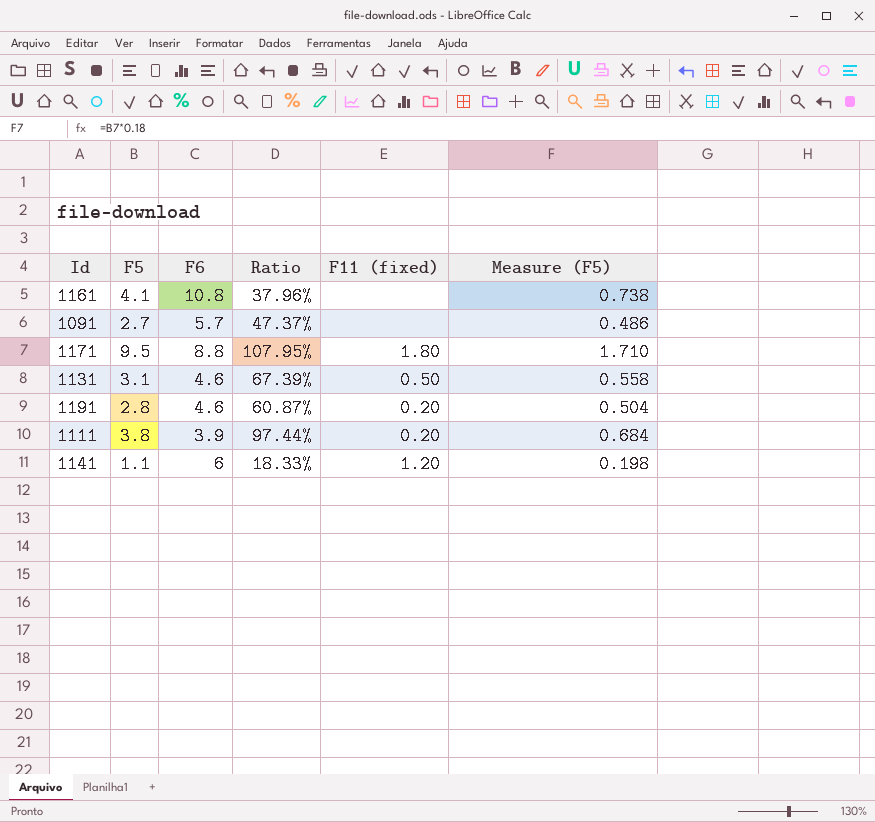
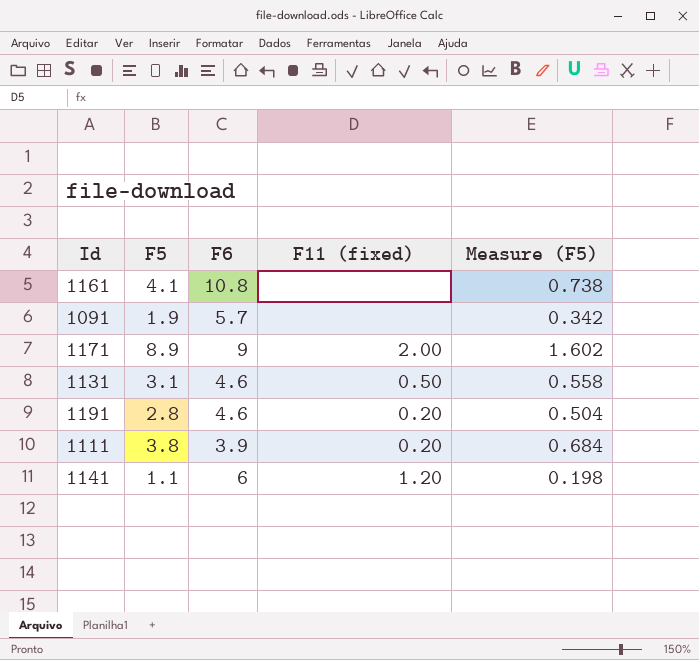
column Ratio | formula: [F5] / [F6] -> none
1091 | F5: 2.7 -> 1.9
1091 | Measure (F5): 0.486 -> 0.342
1171 | F5: 9.5 -> 8.9
1171 | F6: 8.8 -> 9
1171 | F11 (fixed): 1.80 -> 2.00
1171 | Measure (F5): 1.710 -> 1.602

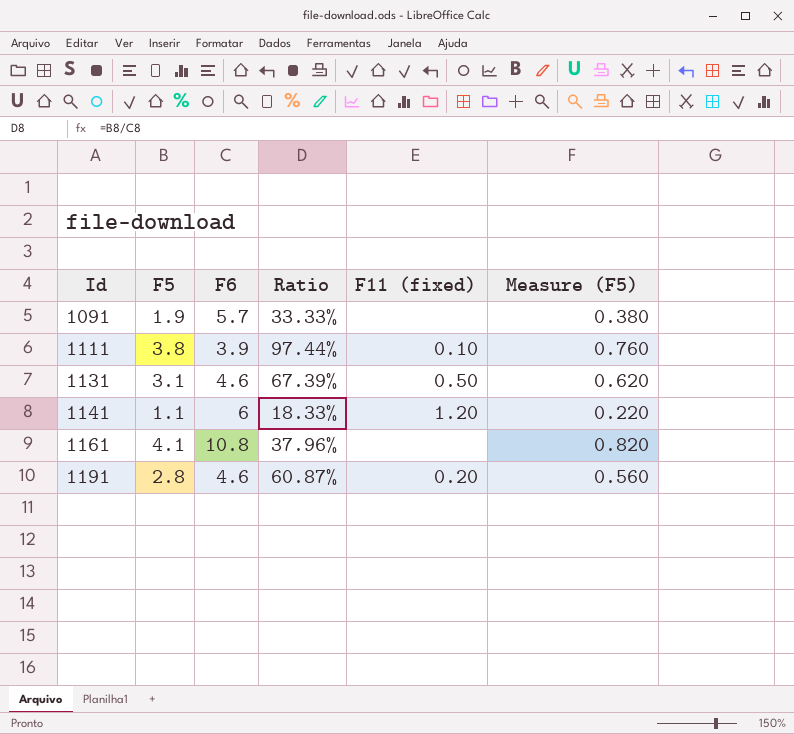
row order: none -> Id ascending
column Ratio | formula: none -> [F5] / [F6]
column Measure (F5) | formula: [F5] * 0.18 -> [F5] * 0.2
row 1171: 8.9 | 9 | 2.00 | 1.602 -> none
1111 | F11 (fixed): 0.20 -> 0.10

